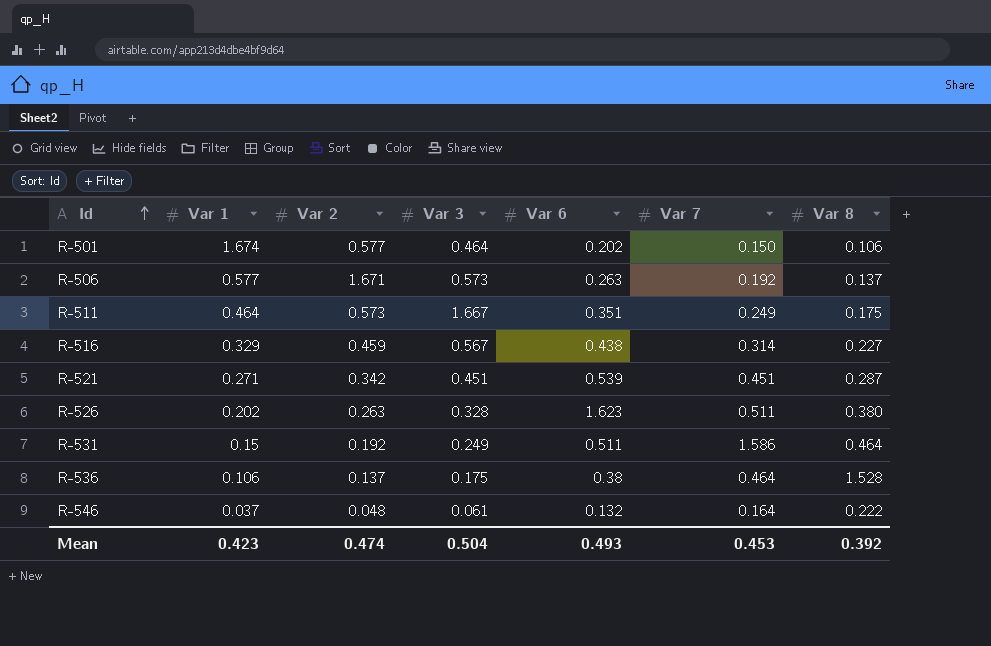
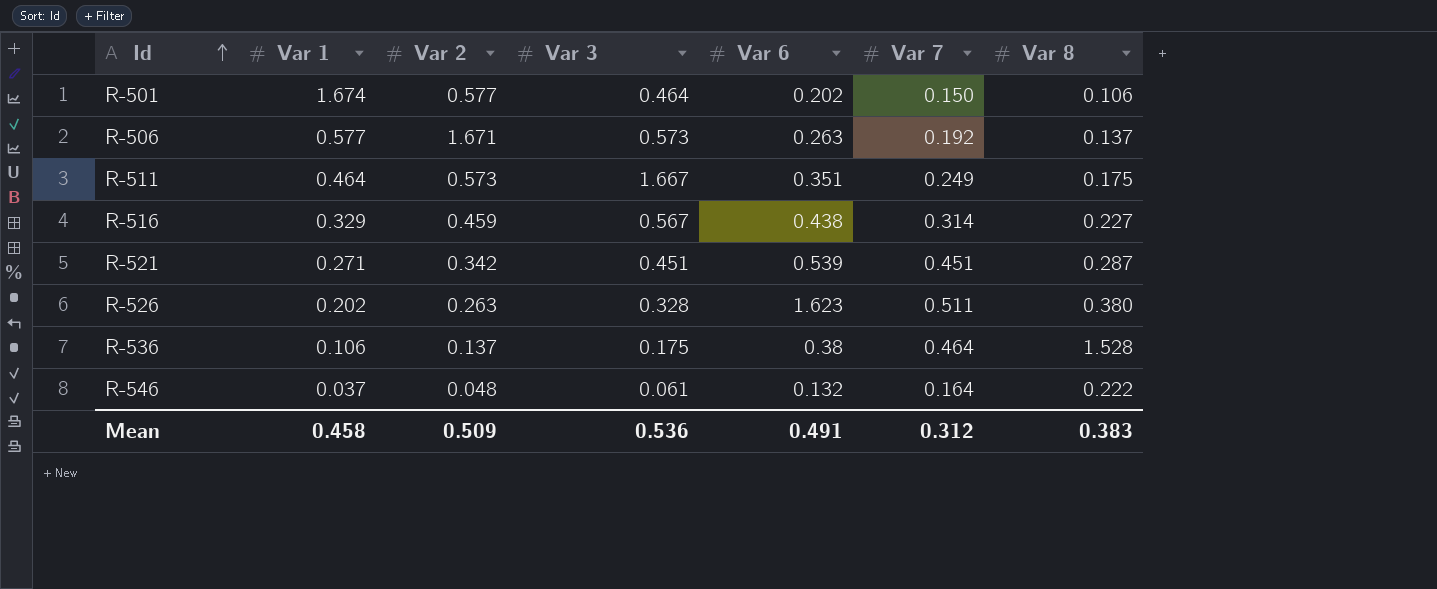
row R-531: 0.15 | 0.192 | 0.249 | 0.511 | 1.586 | 0.464 -> none
Mean | Var 1: 0.423 -> 0.458
Mean | Var 2: 0.474 -> 0.509
Mean | Var 3: 0.504 -> 0.536
Mean | Var 6: 0.493 -> 0.491
Mean | Var 7: 0.453 -> 0.312
Mean | Var 8: 0.392 -> 0.383

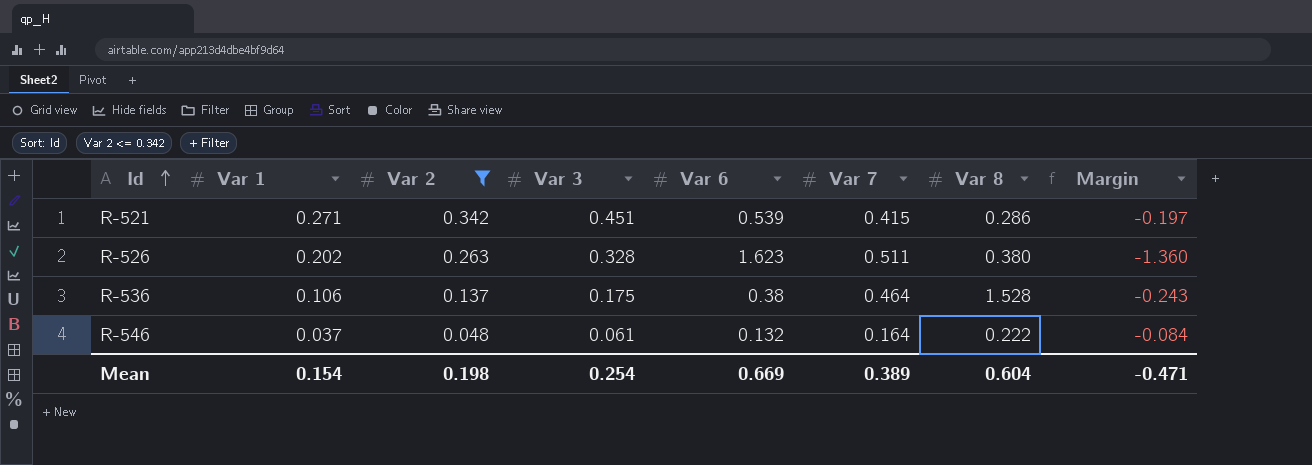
filter: none -> Var 2 <= 0.342
column Margin | formula: none -> [Var 2] - [Var 6]
R-521 | Var 7: 0.451 -> 0.415
R-521 | Var 8: 0.287 -> 0.286
Mean | Var 1: 0.458 -> 0.154
Mean | Var 2: 0.509 -> 0.198
Mean | Var 3: 0.536 -> 0.254
Mean | Var 6: 0.491 -> 0.669
Mean | Var 7: 0.312 -> 0.389
Mean | Var 8: 0.383 -> 0.604

